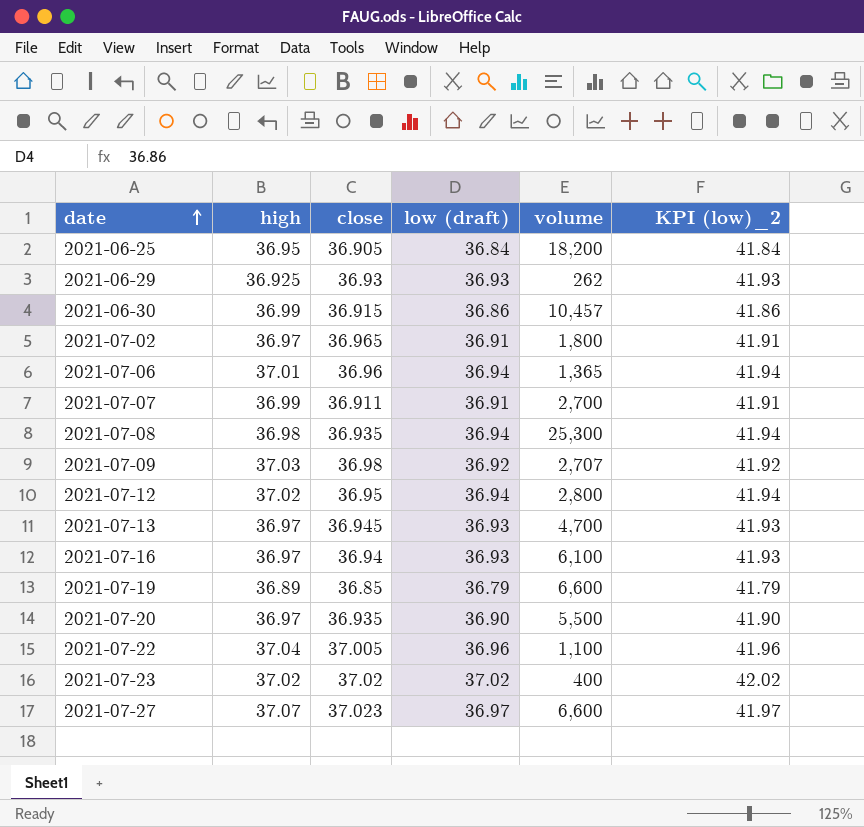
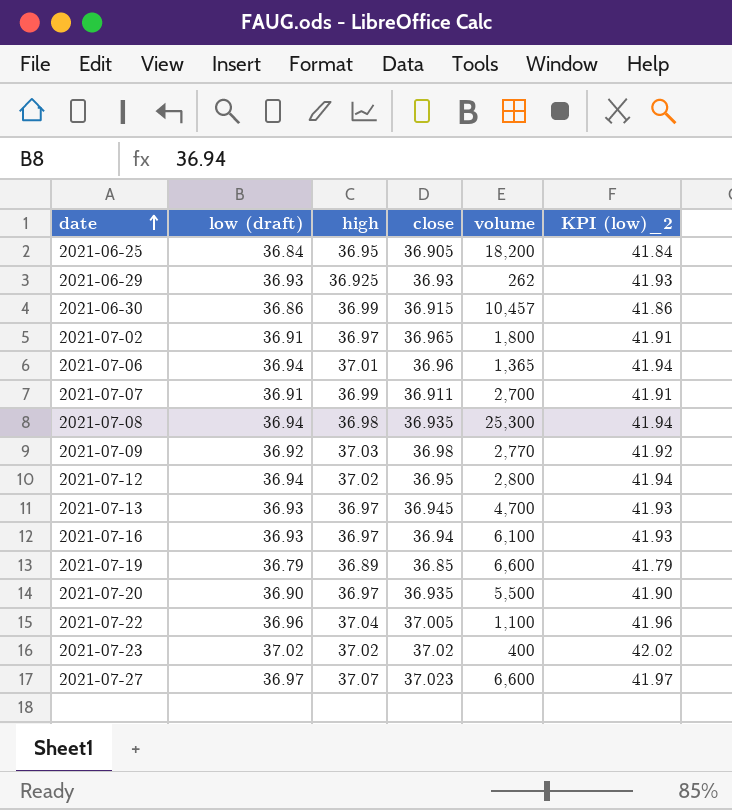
column low (draft) | position: 4 -> 2
2021-07-09 | volume: 2,707 -> 2,770

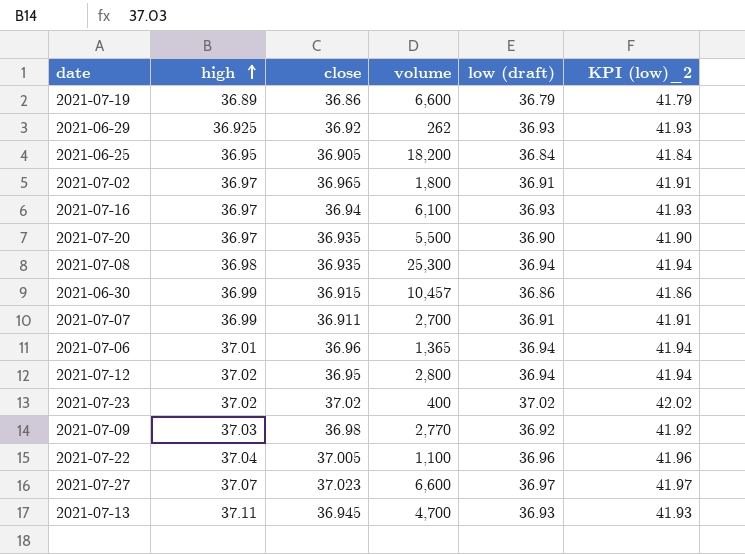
row order: date ascending -> high ascending
column low (draft) | position: 2 -> 5
2021-07-19 | close: 36.85 -> 36.86
2021-06-29 | close: 36.93 -> 36.92
2021-07-13 | high: 36.97 -> 37.11

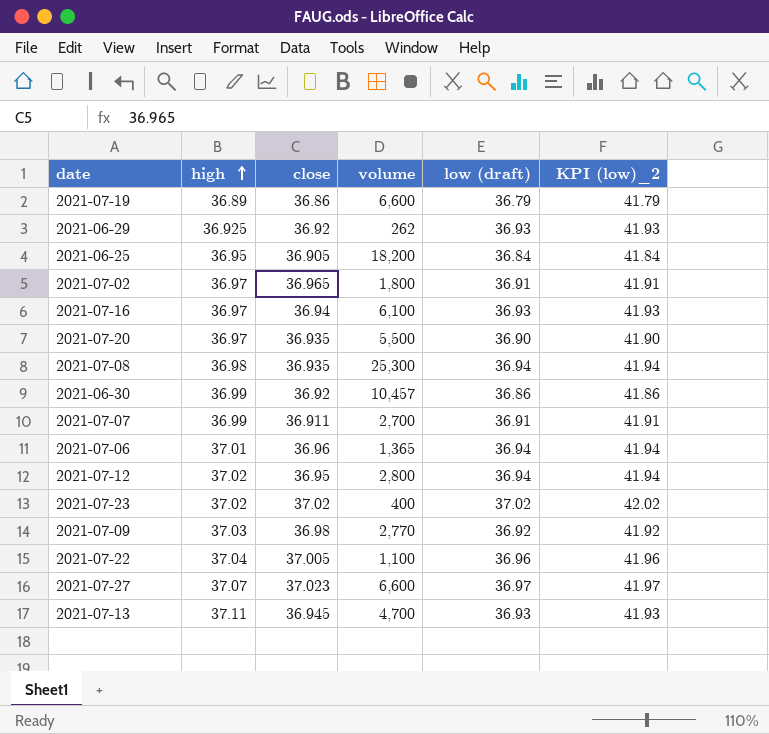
2021-06-30 | close: 36.915 -> 36.92

